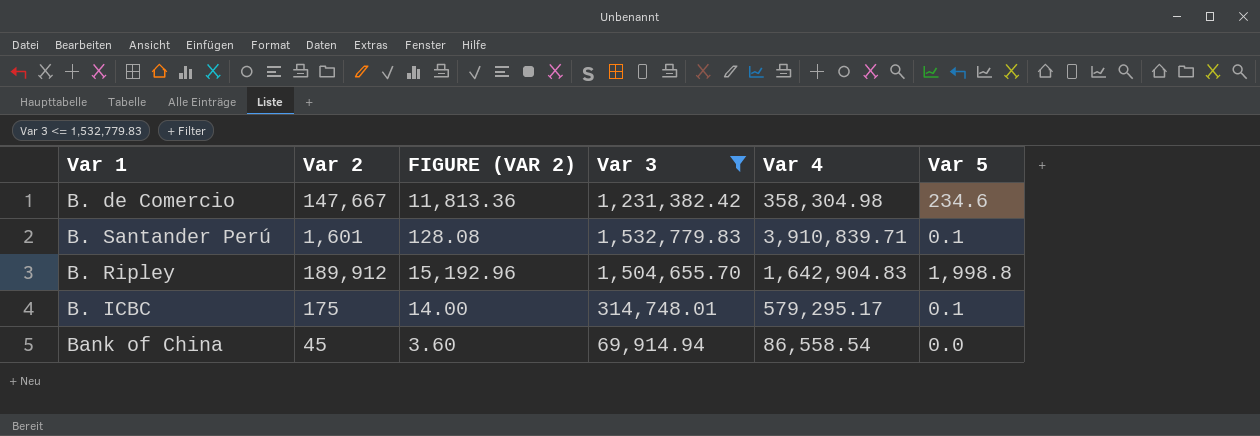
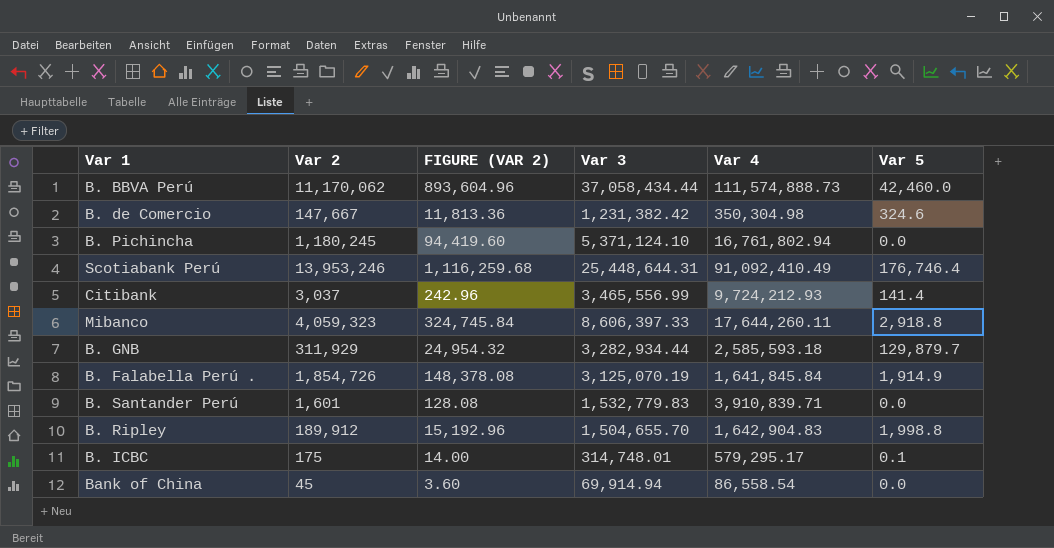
filter: Var 3 <= 1,532,779.83 -> none
B. de Comercio | Var 4: 358,304.98 -> 350,304.98
B. de Comercio | Var 5: 234.6 -> 324.6
B. Santander Perú | Var 5: 0.1 -> 0.0

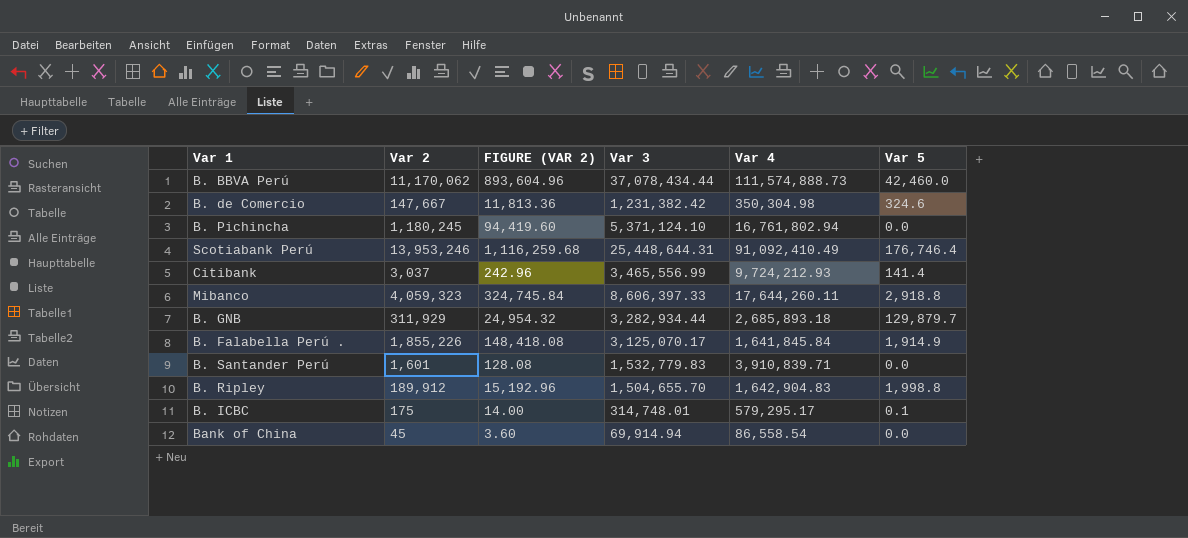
B. BBVA Perú | Var 3: 37,058,434.44 -> 37,078,434.44
B. GNB | Var 4: 2,585,593.18 -> 2,685,893.18
B. Falabella Perú . | Var 2: 1,854,726 -> 1,855,226
B. Falabella Perú . | FIGURE (VAR 2): 148,378.08 -> 148,418.08
B. Falabella Perú . | Var 3: 3,125,070.19 -> 3,125,070.17

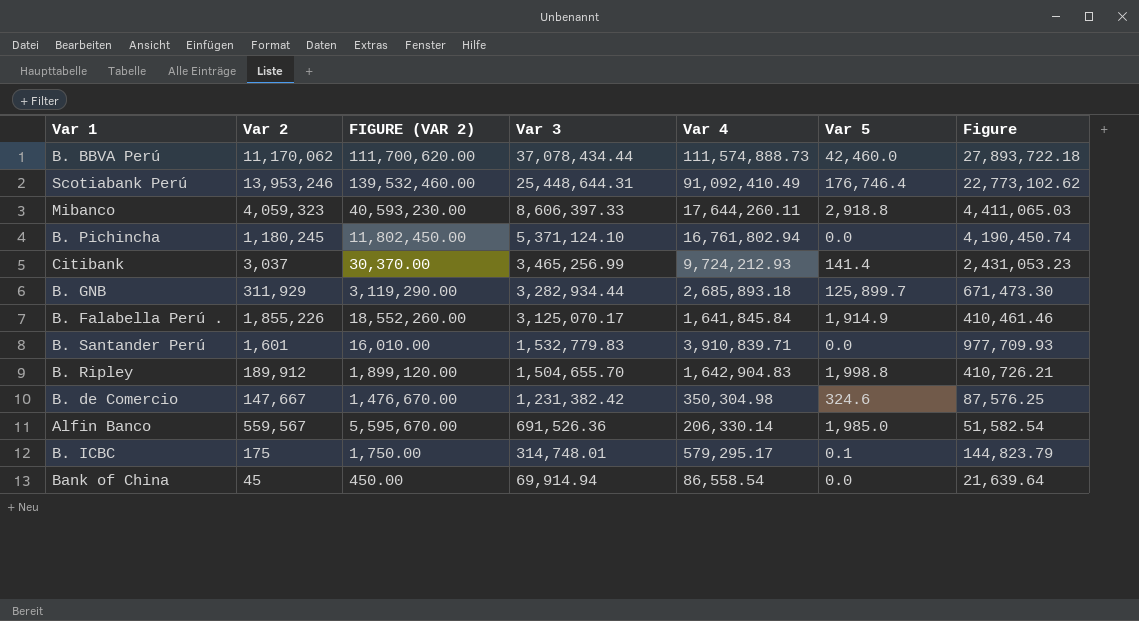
row order: none -> Var 3 descending
column FIGURE (VAR 2) | formula: [Var 2] * 0.08 -> [Var 2] * 10
column Figure | formula: none -> [Var 4] * 0.25
Citibank | Var 3: 3,465,556.99 -> 3,465,256.99
B. GNB | Var 5: 129,879.7 -> 125,899.7
row Alfin Banco: none -> 559,567 | 5,595,670.00 | 691,526.36 | 206,330.14 | 1,985.0 | 51,582.54

